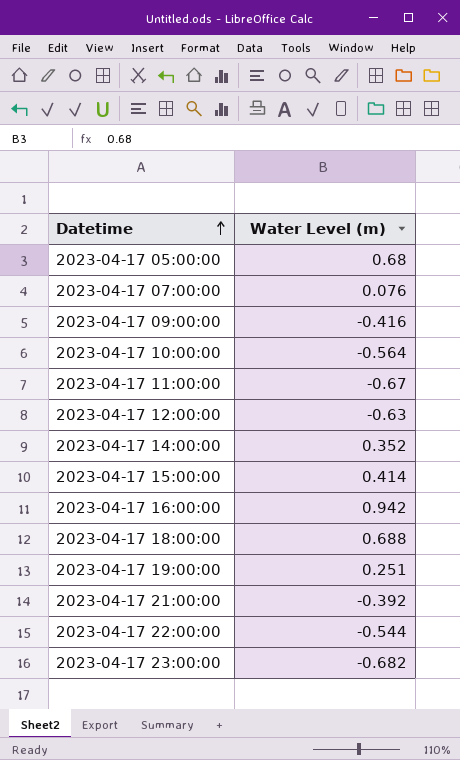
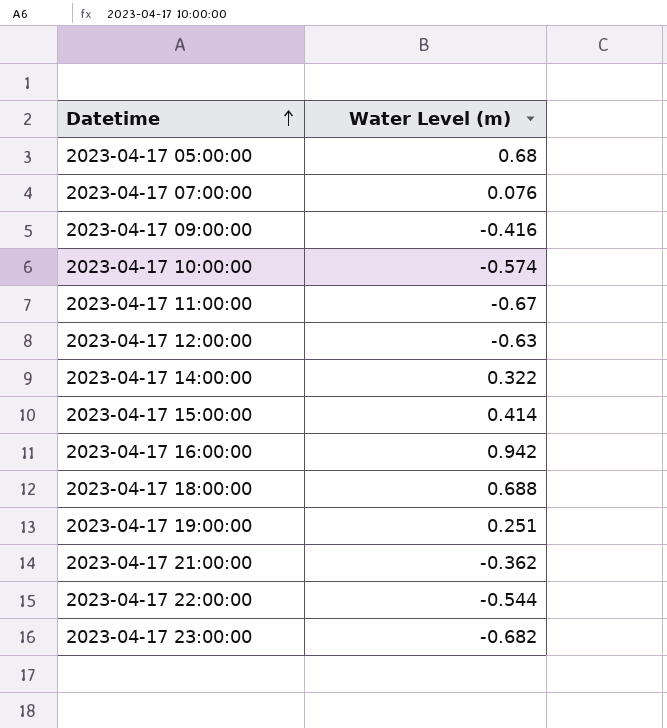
2023-04-17 10:00:00 | Water Level (m): -0.564 -> -0.574
2023-04-17 14:00:00 | Water Level (m): 0.352 -> 0.322
2023-04-17 21:00:00 | Water Level (m): -0.392 -> -0.362

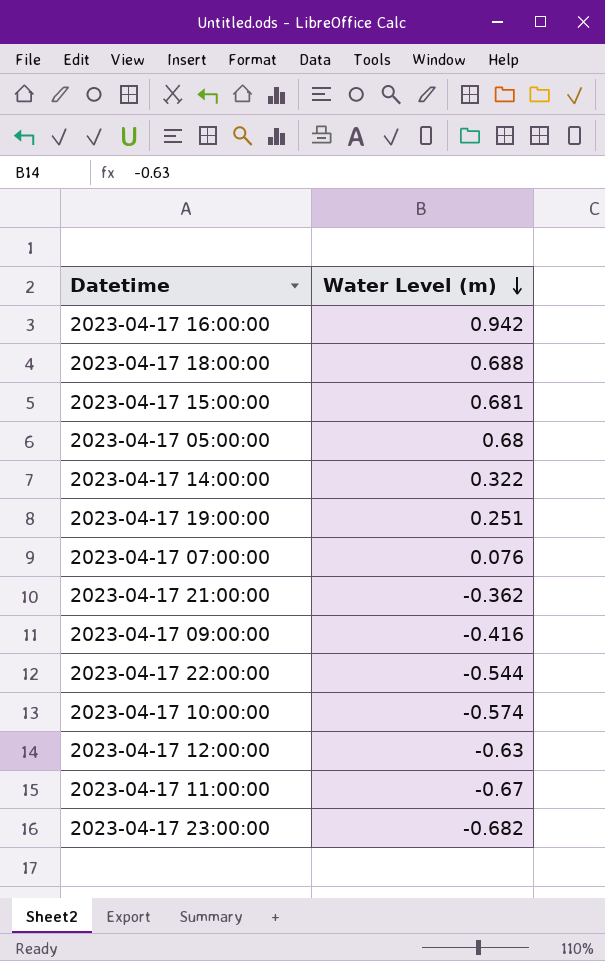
row order: Datetime ascending -> Water Level (m) descending
2023-04-17 15:00:00 | Water Level (m): 0.414 -> 0.681

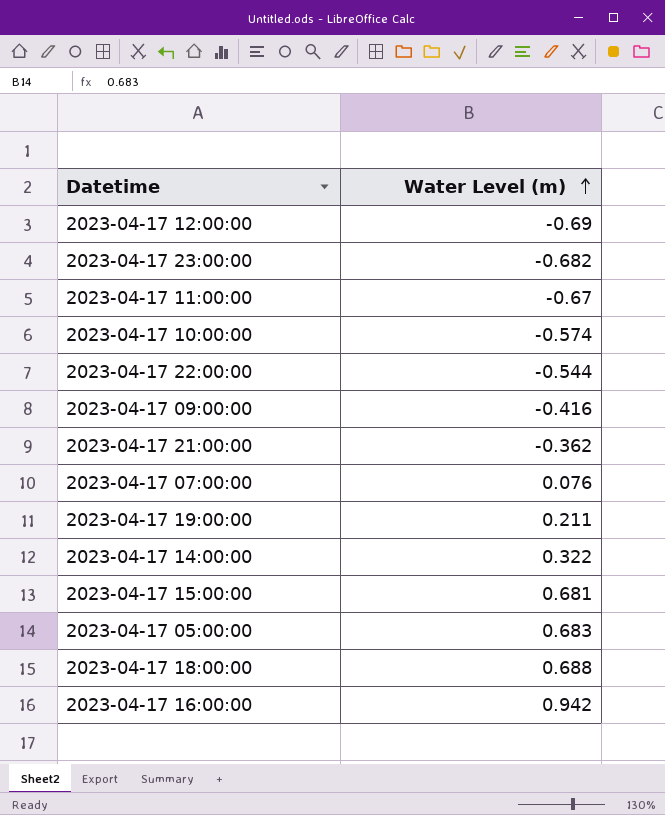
row order: Water Level (m) descending -> Water Level (m) ascending
2023-04-17 12:00:00 | Water Level (m): -0.63 -> -0.69
2023-04-17 19:00:00 | Water Level (m): 0.251 -> 0.211
2023-04-17 05:00:00 | Water Level (m): 0.68 -> 0.683

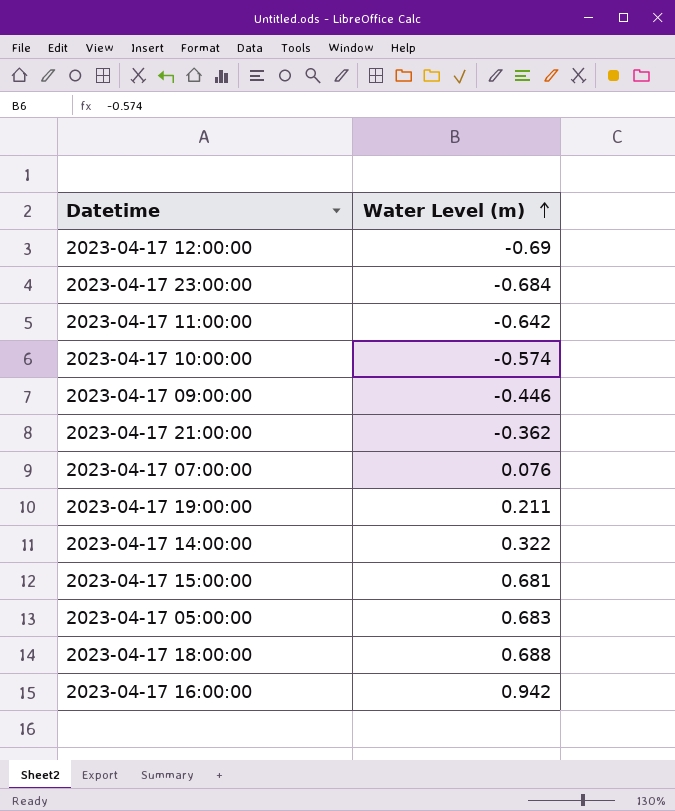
row 2023-04-17 22:00:00: -0.544 -> none
2023-04-17 23:00:00 | Water Level (m): -0.682 -> -0.684
2023-04-17 11:00:00 | Water Level (m): -0.67 -> -0.642
2023-04-17 09:00:00 | Water Level (m): -0.416 -> -0.446

